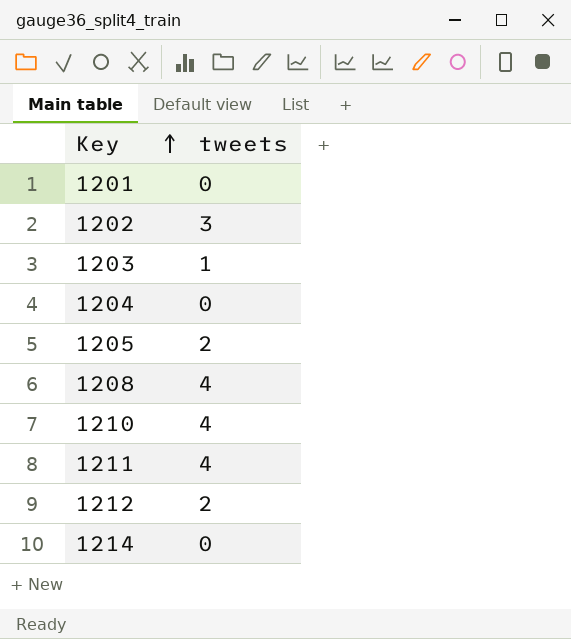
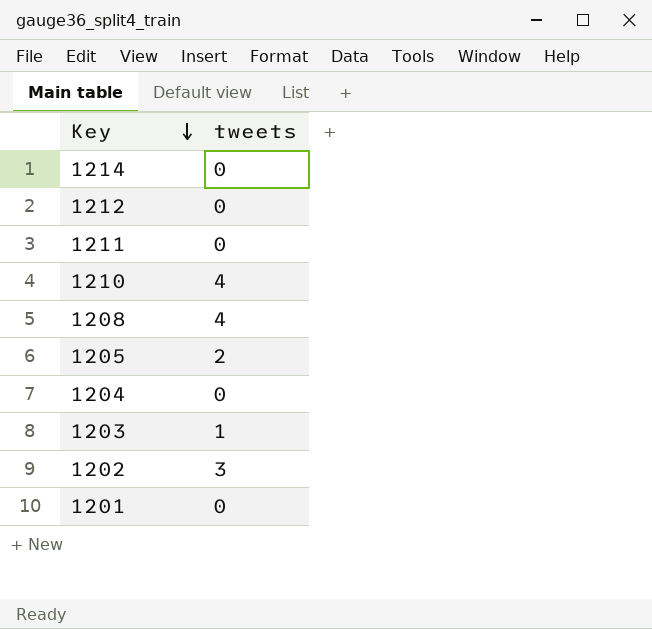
row order: Key ascending -> Key descending
1212 | tweets: 2 -> 0
1211 | tweets: 4 -> 0

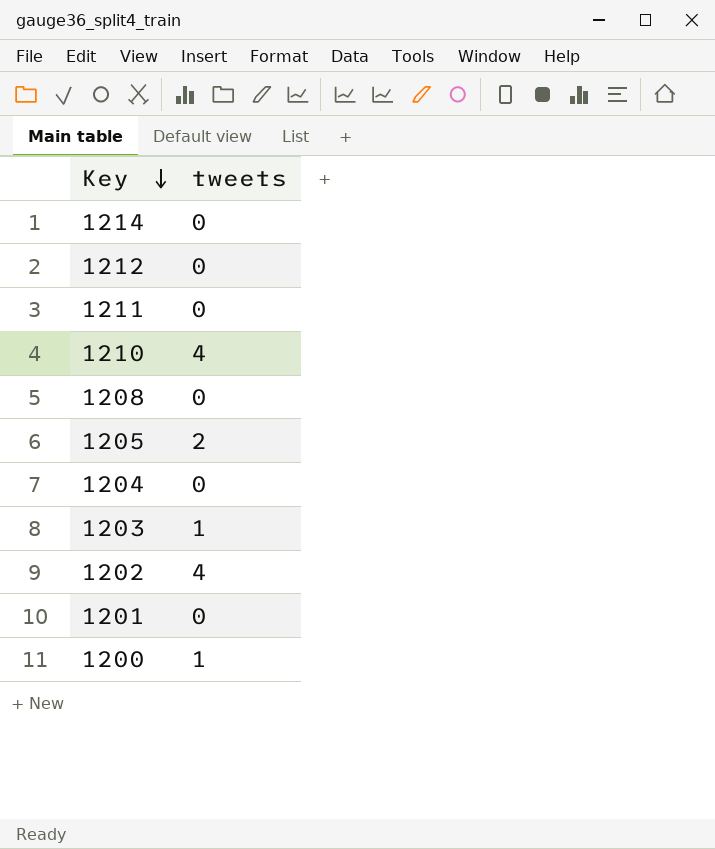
1208 | tweets: 4 -> 0
1202 | tweets: 3 -> 4
row 1200: none -> 1

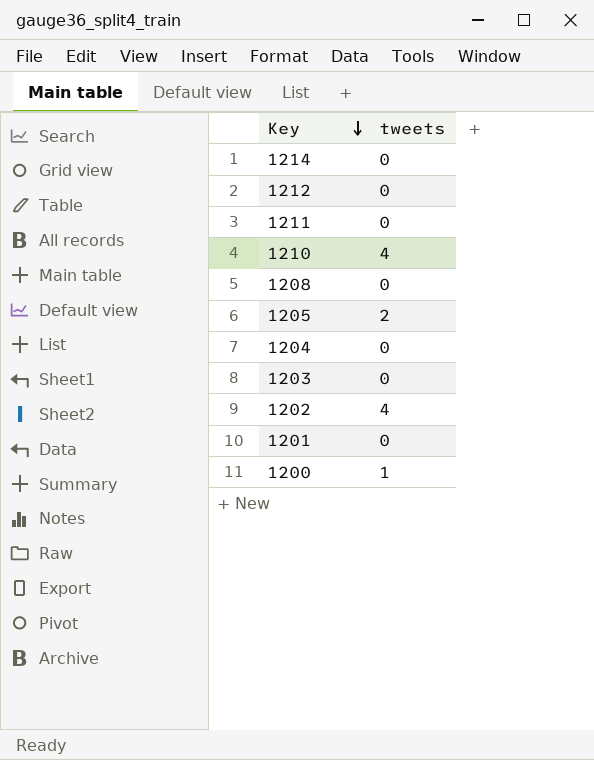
1203 | tweets: 1 -> 0

